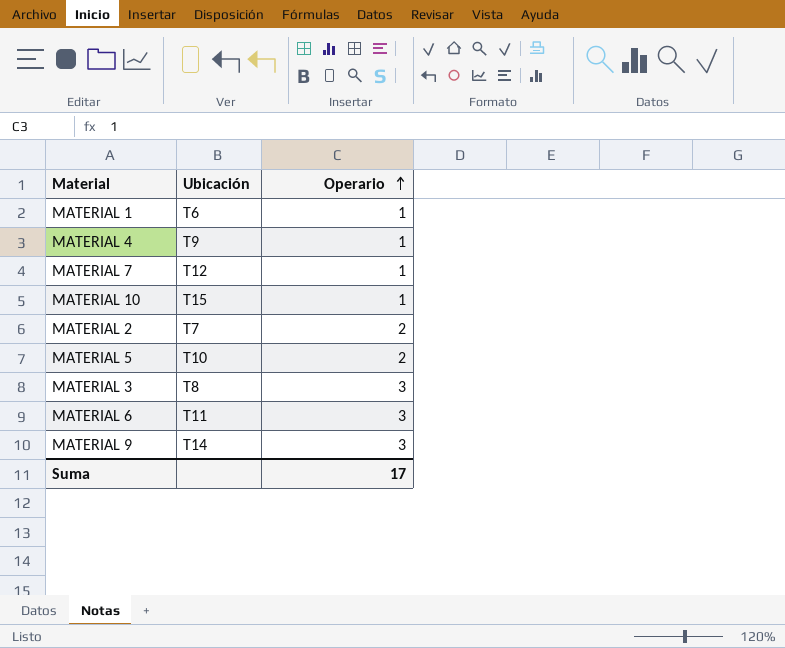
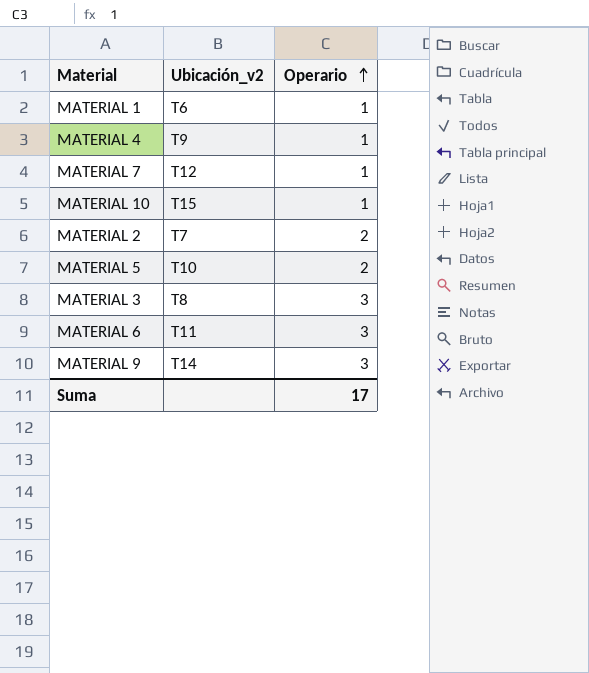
column name: Ubicación -> Ubicación_v2

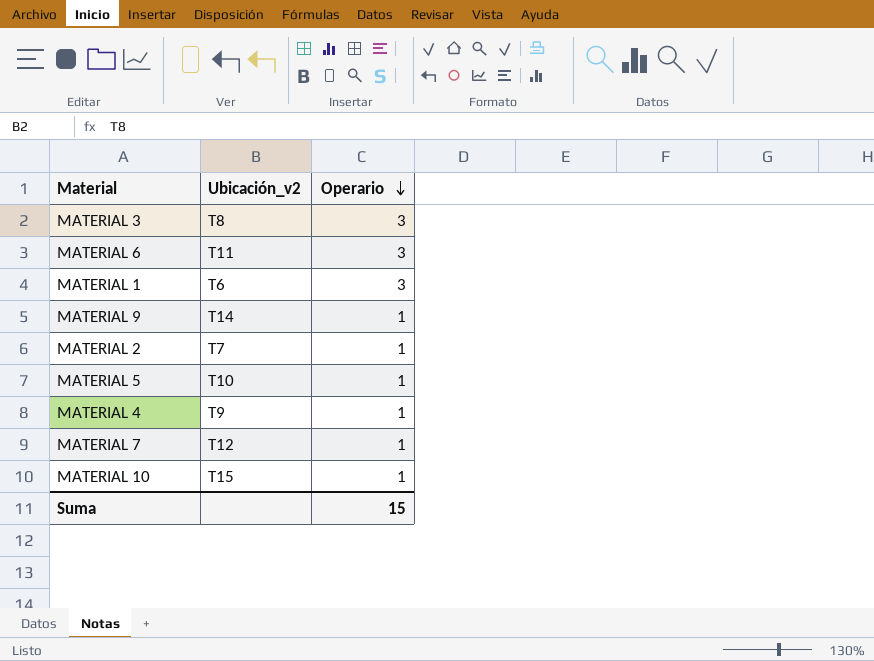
row order: Operario ascending -> Operario descending
MATERIAL 1 | Operario: 1 -> 3
MATERIAL 9 | Operario: 3 -> 1
MATERIAL 2 | Operario: 2 -> 1
MATERIAL 5 | Operario: 2 -> 1
Suma | Operario: 17 -> 15

